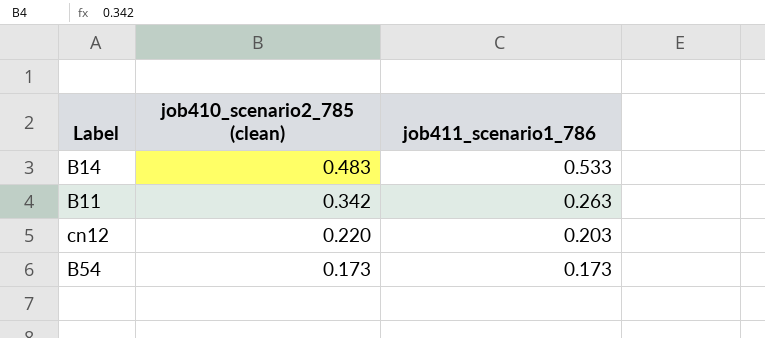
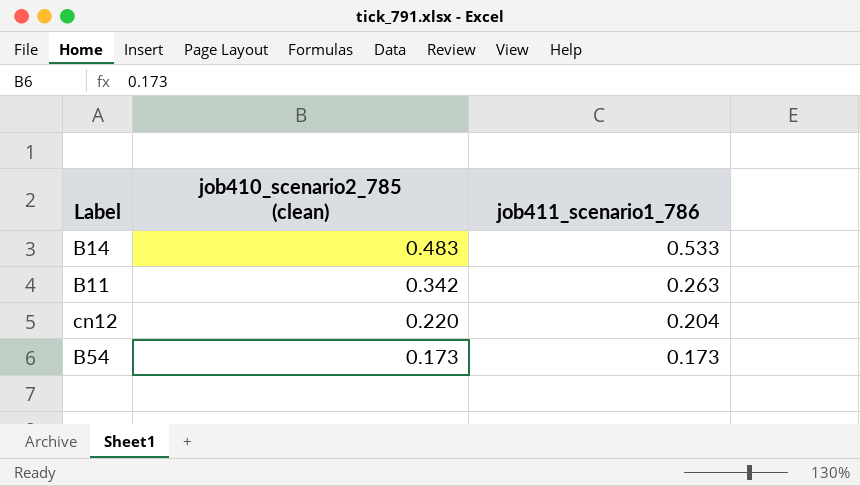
cn12 | job411_scenario1_786: 0.203 -> 0.204

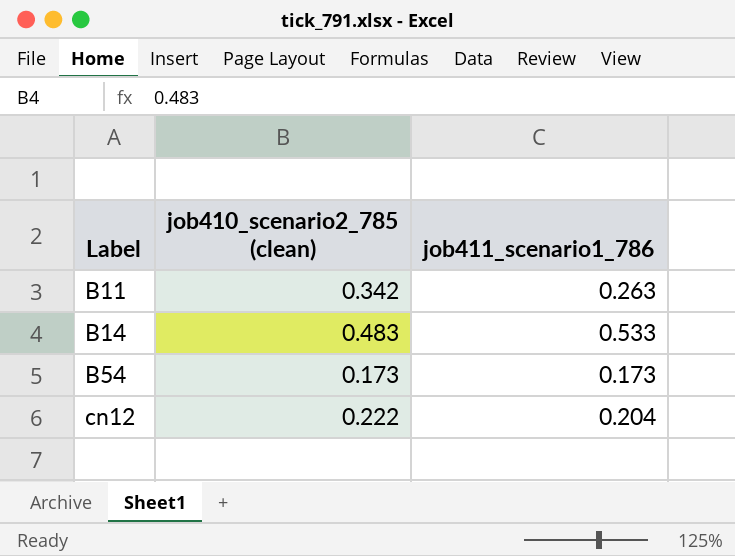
row order: job410_scenario2_785 (clean) descending -> Label ascending
cn12 | job410_scenario2_785 (clean): 0.220 -> 0.222

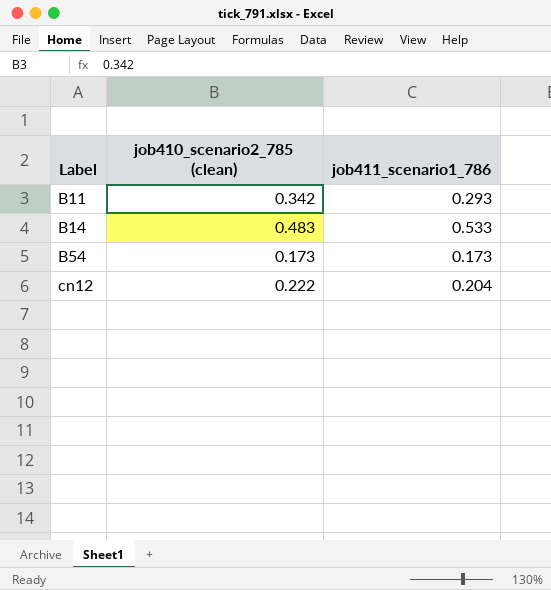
B11 | job411_scenario1_786: 0.263 -> 0.293

